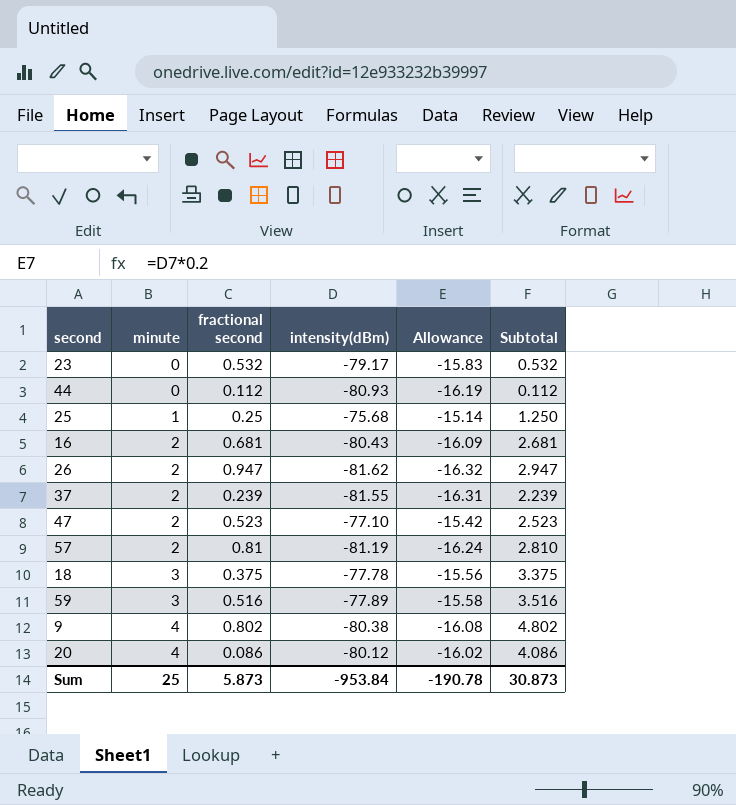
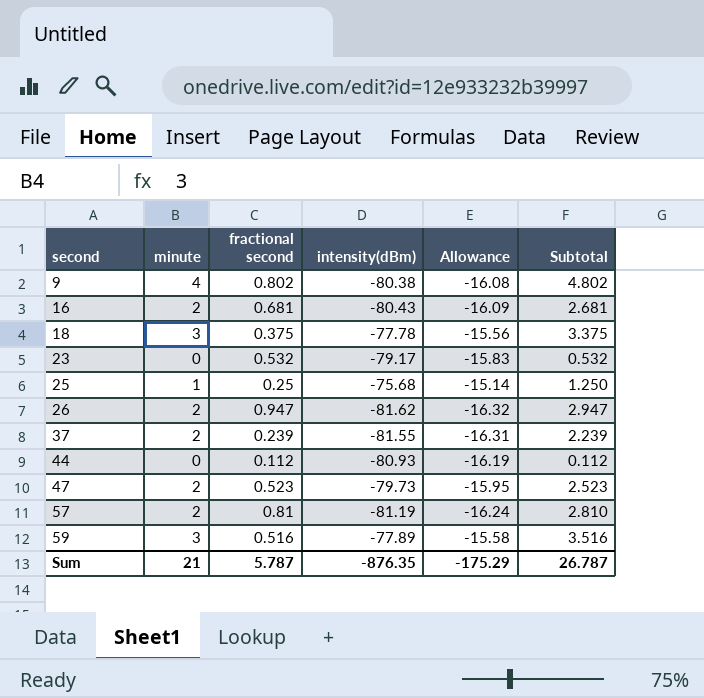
row order: minute ascending -> second ascending
row 20: 4 | 0.086 | -80.12 | -16.02 | 4.086 -> none
47 | intensity(dBm): -77.10 -> -79.73
47 | Allowance: -15.42 -> -15.95
Sum | minute: 25 -> 21
Sum | fractional second: 5.873 -> 5.787
Sum | intensity(dBm): -953.84 -> -876.35
Sum | Allowance: -190.78 -> -175.29
Sum | Subtotal: 30.873 -> 26.787

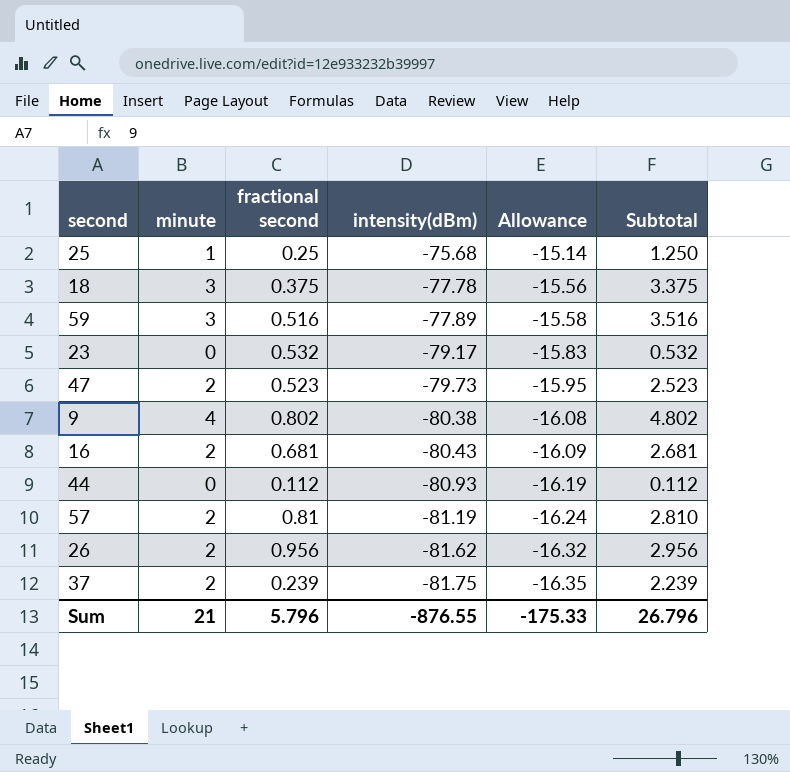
row order: second ascending -> intensity(dBm) descending
26 | fractional second: 0.947 -> 0.956
26 | Subtotal: 2.947 -> 2.956
37 | intensity(dBm): -81.55 -> -81.75
37 | Allowance: -16.31 -> -16.35
Sum | fractional second: 5.787 -> 5.796
Sum | intensity(dBm): -876.35 -> -876.55
Sum | Allowance: -175.29 -> -175.33
Sum | Subtotal: 26.787 -> 26.796

